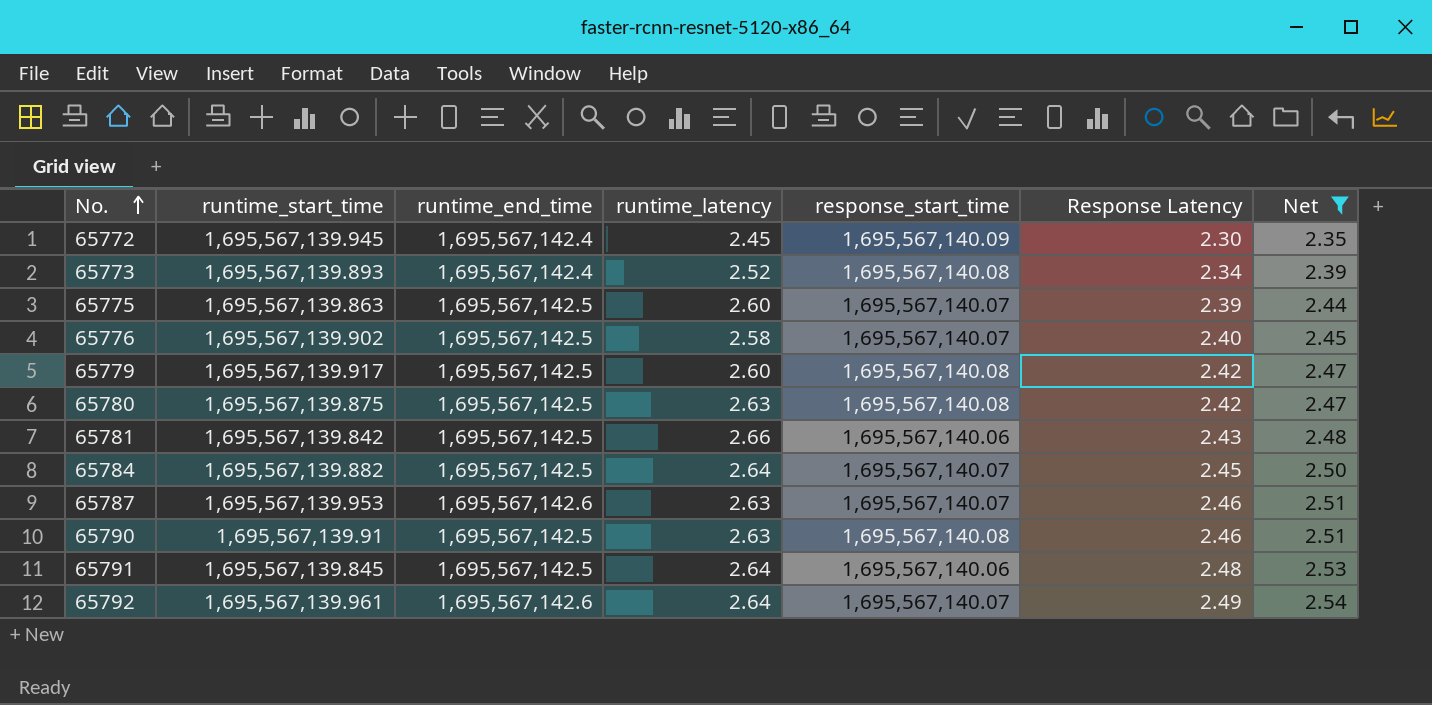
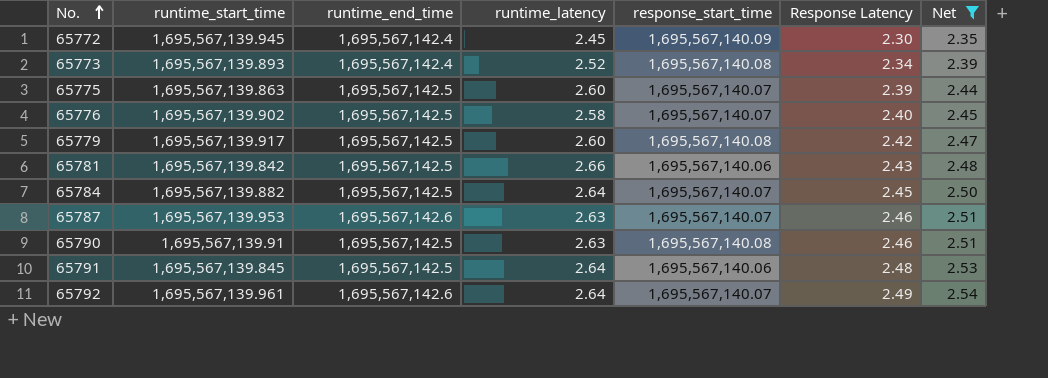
row 65780: 1,695,567,139.875 | 1,695,567,142.5 | 2.63 | 1,695,567,140.08 | 2.42 | 2.47 -> none

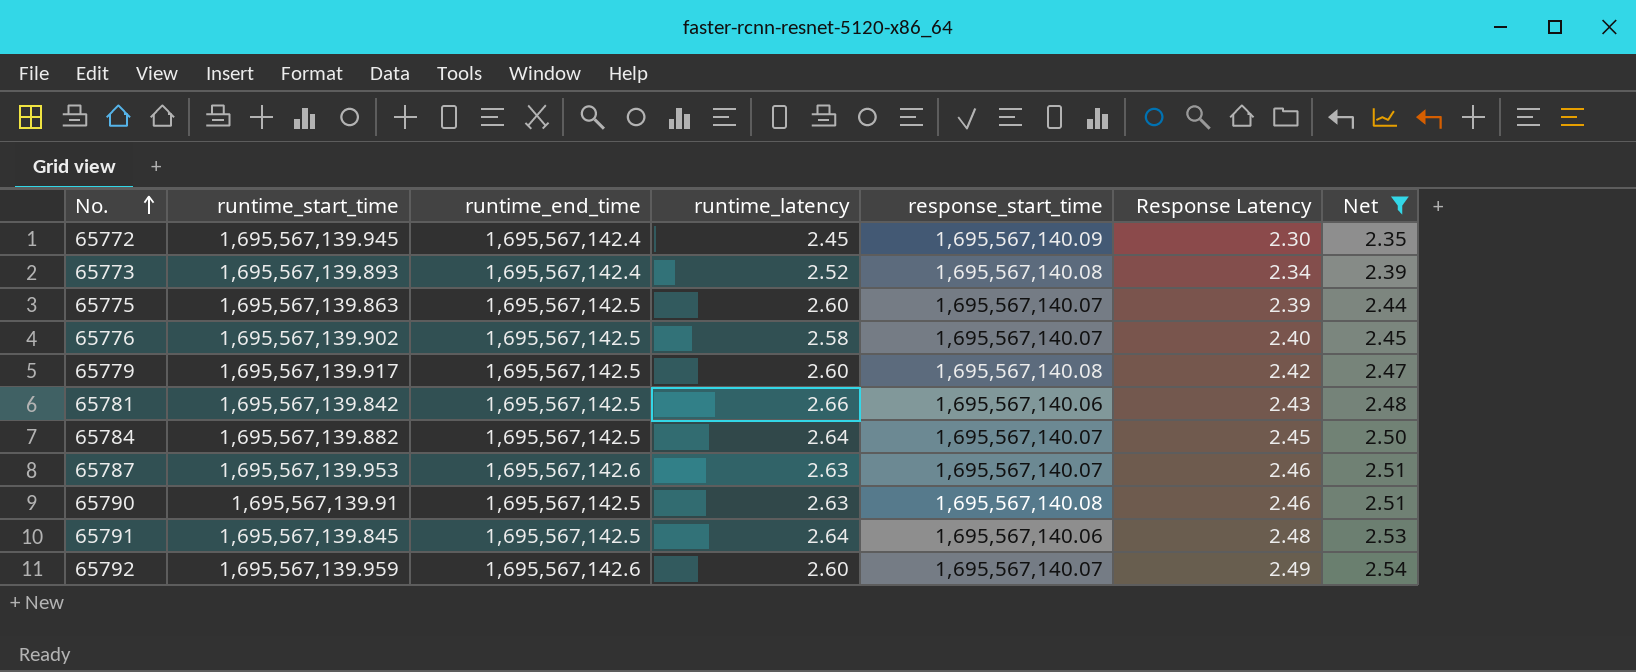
65792 | runtime_start_time: 1,695,567,139.961 -> 1,695,567,139.959
65792 | runtime_latency: 2.64 -> 2.60

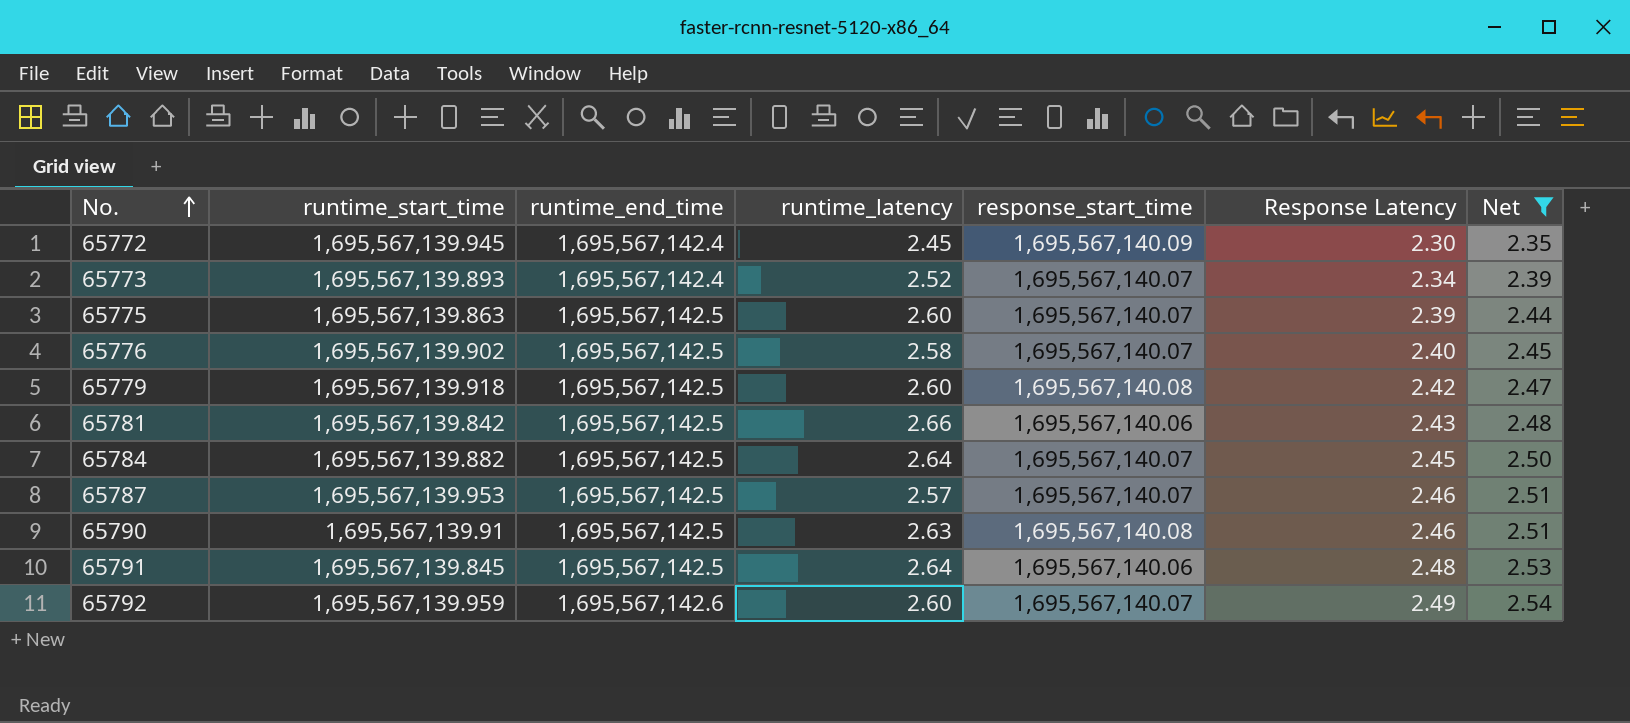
65773 | response_start_time: 1,695,567,140.08 -> 1,695,567,140.07
65779 | runtime_start_time: 1,695,567,139.917 -> 1,695,567,139.918
65787 | runtime_end_time: 1,695,567,142.6 -> 1,695,567,142.5
65787 | runtime_latency: 2.63 -> 2.57

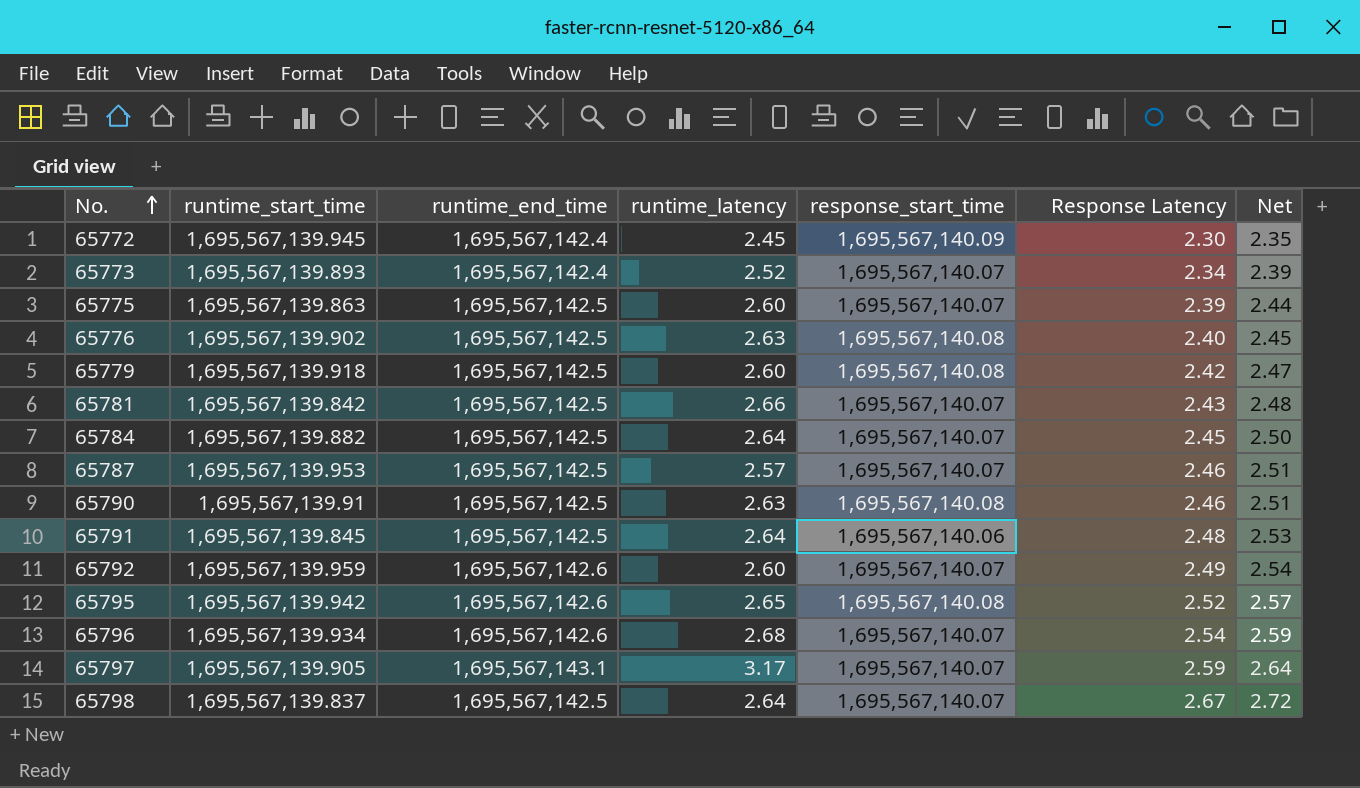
filter: Net <= 2.54 -> none
65776 | runtime_latency: 2.58 -> 2.63
65776 | response_start_time: 1,695,567,140.07 -> 1,695,567,140.08
65781 | response_start_time: 1,695,567,140.06 -> 1,695,567,140.07

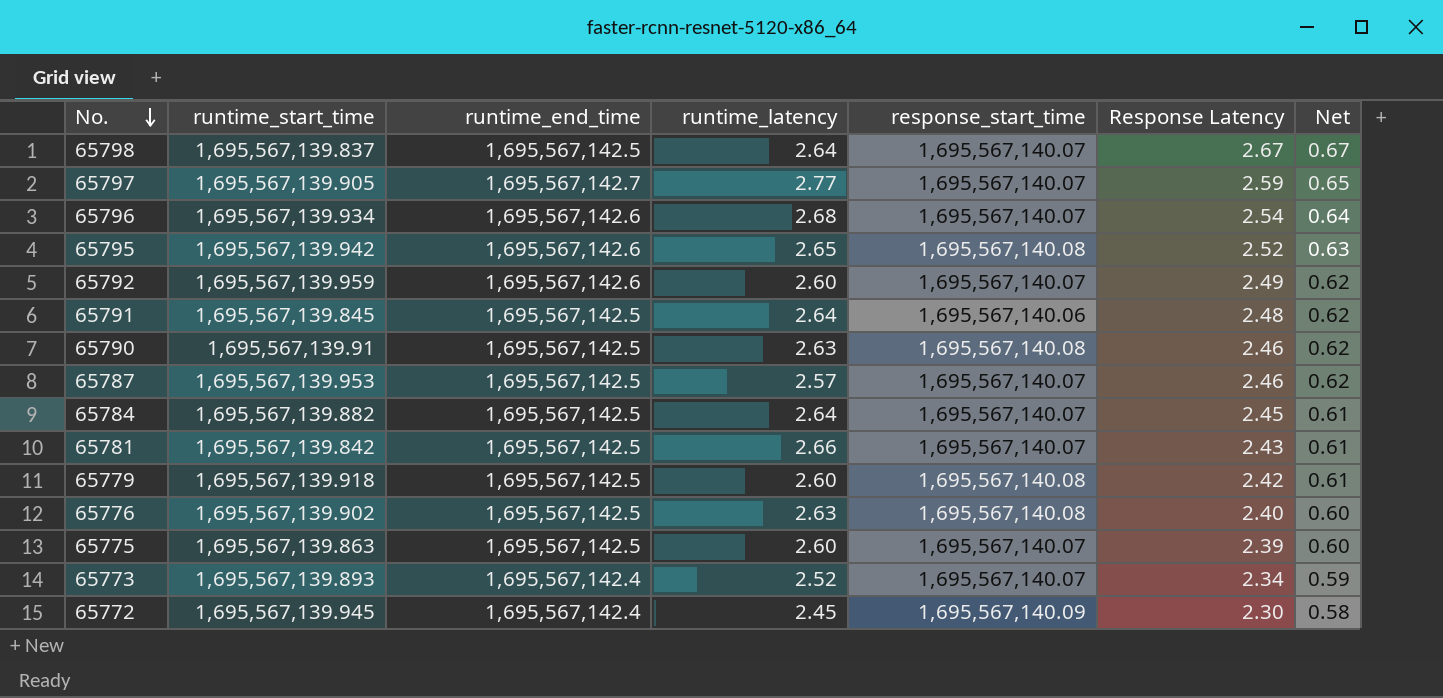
row order: No. ascending -> No. descending
column Net | formula: [Response Latency] * 1.02 -> [Response Latency] * 0.25
65797 | runtime_end_time: 1,695,567,143.1 -> 1,695,567,142.7
65797 | runtime_latency: 3.17 -> 2.77

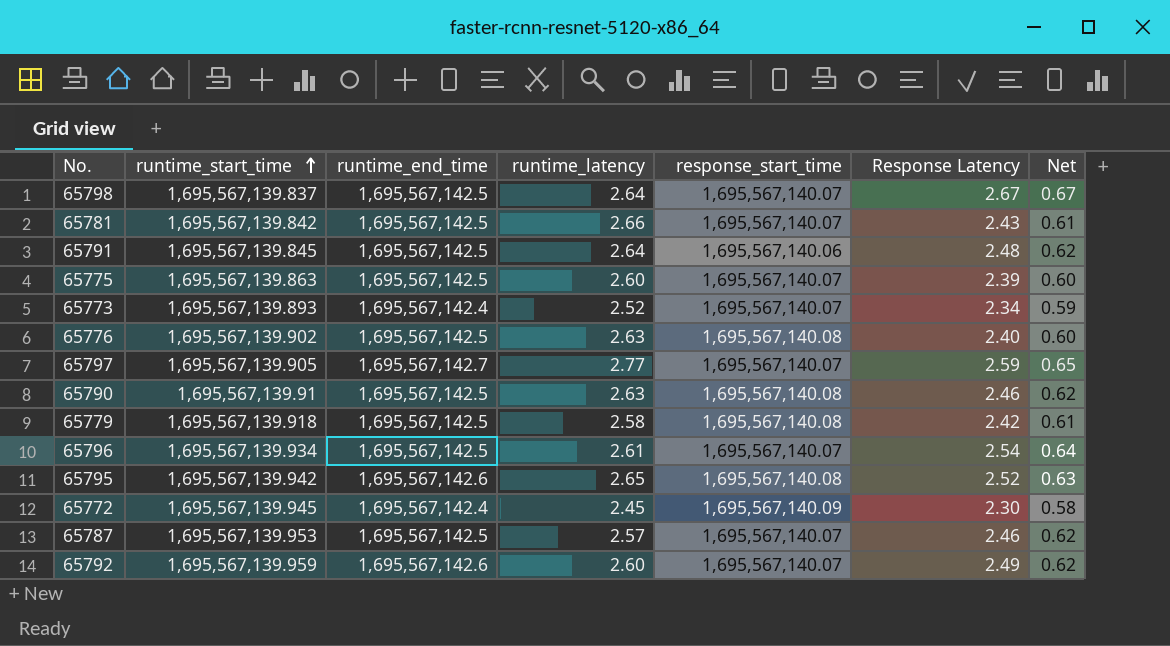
row order: No. descending -> runtime_start_time ascending
row 65784: 1,695,567,139.882 | 1,695,567,142.5 | 2.64 | 1,695,567,140.07 | 2.45 | 0.61 -> none
65779 | runtime_latency: 2.60 -> 2.58
65796 | runtime_end_time: 1,695,567,142.6 -> 1,695,567,142.5
65796 | runtime_latency: 2.68 -> 2.61

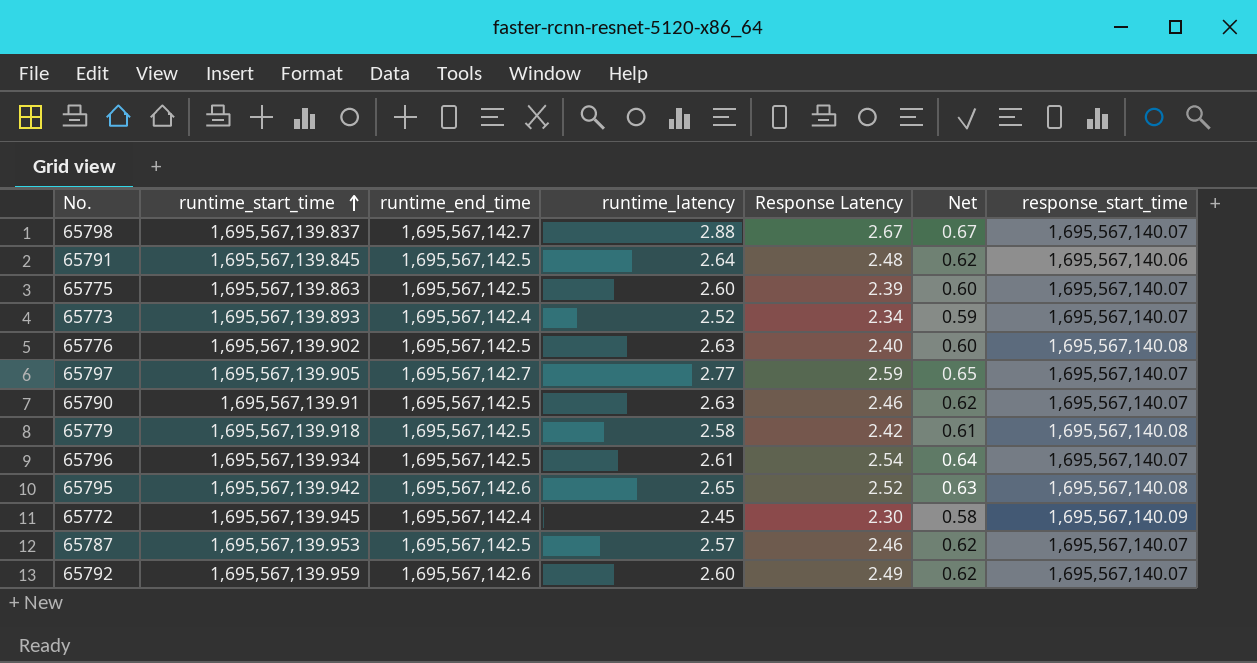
column response_start_time | position: 5 -> 7
row 65781: 1,695,567,139.842 | 1,695,567,142.5 | 2.66 | 1,695,567,140.07 | 2.43 | 0.61 -> none
65798 | runtime_end_time: 1,695,567,142.5 -> 1,695,567,142.7
65798 | runtime_latency: 2.64 -> 2.88
65790 | response_start_time: 1,695,567,140.08 -> 1,695,567,140.07

